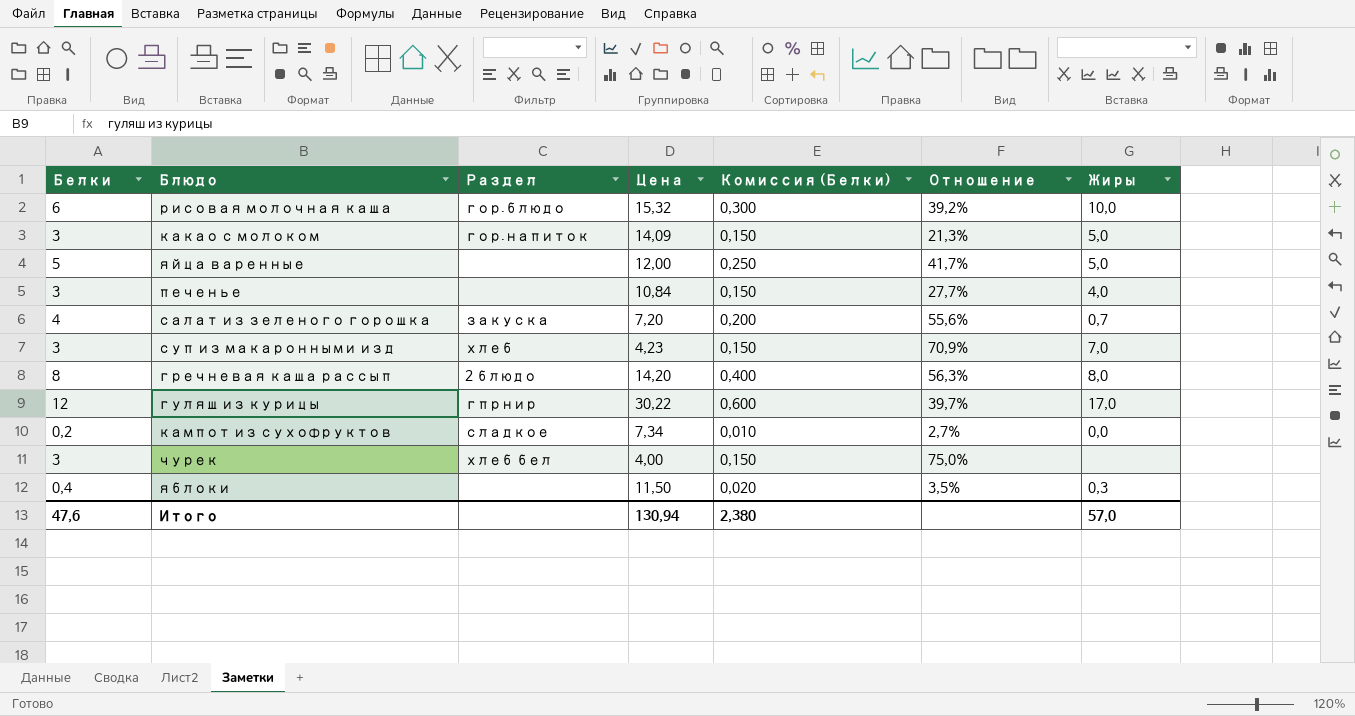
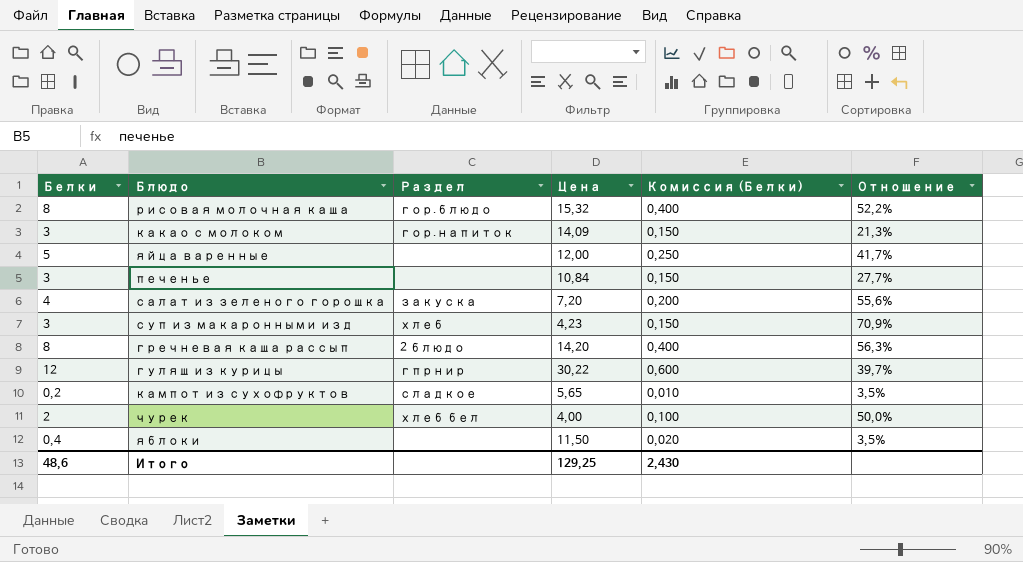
column Жиры | position: 7 -> none
рисовая молочная каша | Белки: 6 -> 8
рисовая молочная каша | Комиссия (Белки): 0,300 -> 0,400
рисовая молочная каша | Отношение: 39,2% -> 52,2%
кампот из сухофруктов | Цена: 7,34 -> 5,65
кампот из сухофруктов | Отношение: 2,7% -> 3,5%
чурек | Белки: 3 -> 2
чурек | Комиссия (Белки): 0,150 -> 0,100
чурек | Отношение: 75,0% -> 50,0%
Итого | Белки: 47,6 -> 48,6
Итого | Цена: 130,94 -> 129,25
Итого | Комиссия (Белки): 2,380 -> 2,430

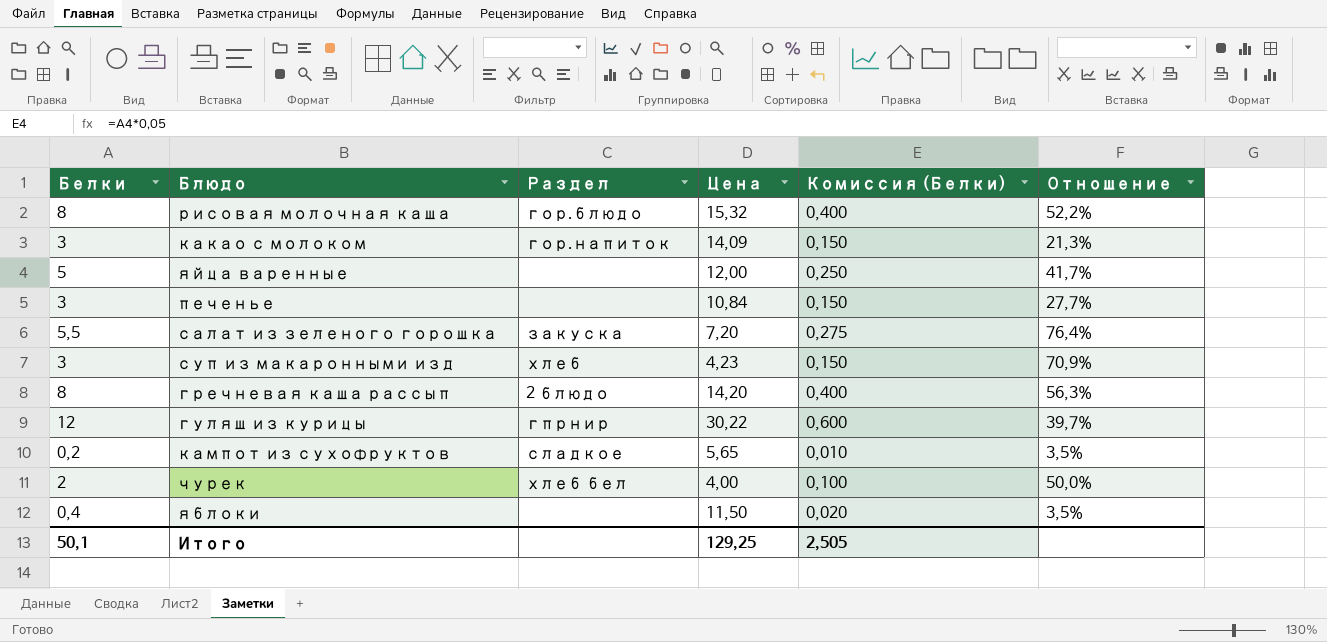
салат из зеленого горошка | Белки: 4 -> 5,5
салат из зеленого горошка | Комиссия (Белки): 0,200 -> 0,275
салат из зеленого горошка | Отношение: 55,6% -> 76,4%
Итого | Белки: 48,6 -> 50,1
Итого | Комиссия (Белки): 2,430 -> 2,505

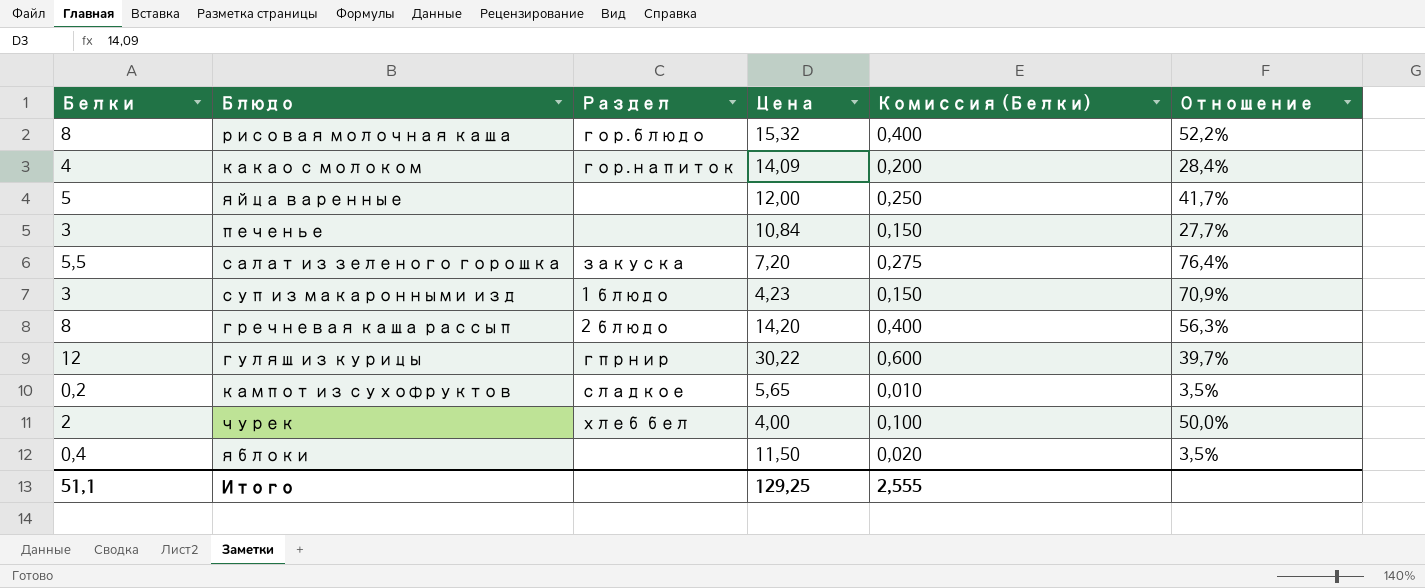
какао с молоком | Белки: 3 -> 4
какао с молоком | Комиссия (Белки): 0,150 -> 0,200
какао с молоком | Отношение: 21,3% -> 28,4%
суп из макаронными изд | Раздел: хлеб -> 1 блюдо
Итого | Белки: 50,1 -> 51,1
Итого | Комиссия (Белки): 2,505 -> 2,555

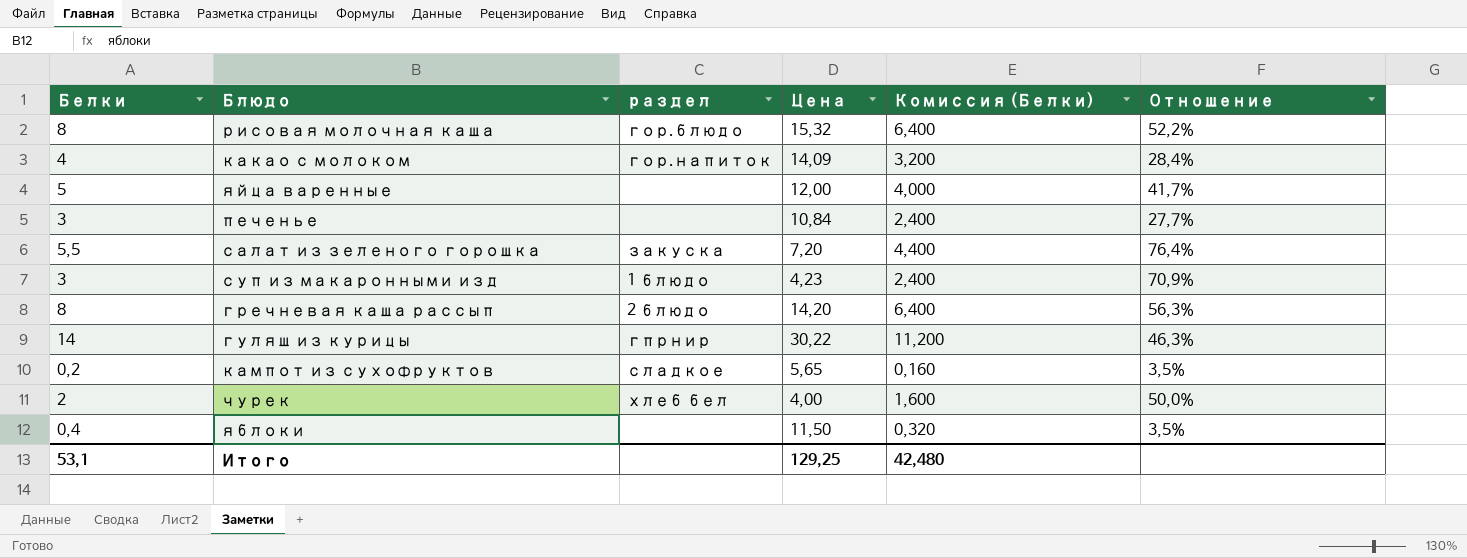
column name: Раздел -> раздел
column Комиссия (Белки) | formula: [Белки] * 0,05 -> [Белки] * 0,8
гуляш из курицы | Белки: 12 -> 14
гуляш из курицы | Отношение: 39,7% -> 46,3%
Итого | Белки: 51,1 -> 53,1
Итого | Комиссия (Белки): 2,555 -> 42,480

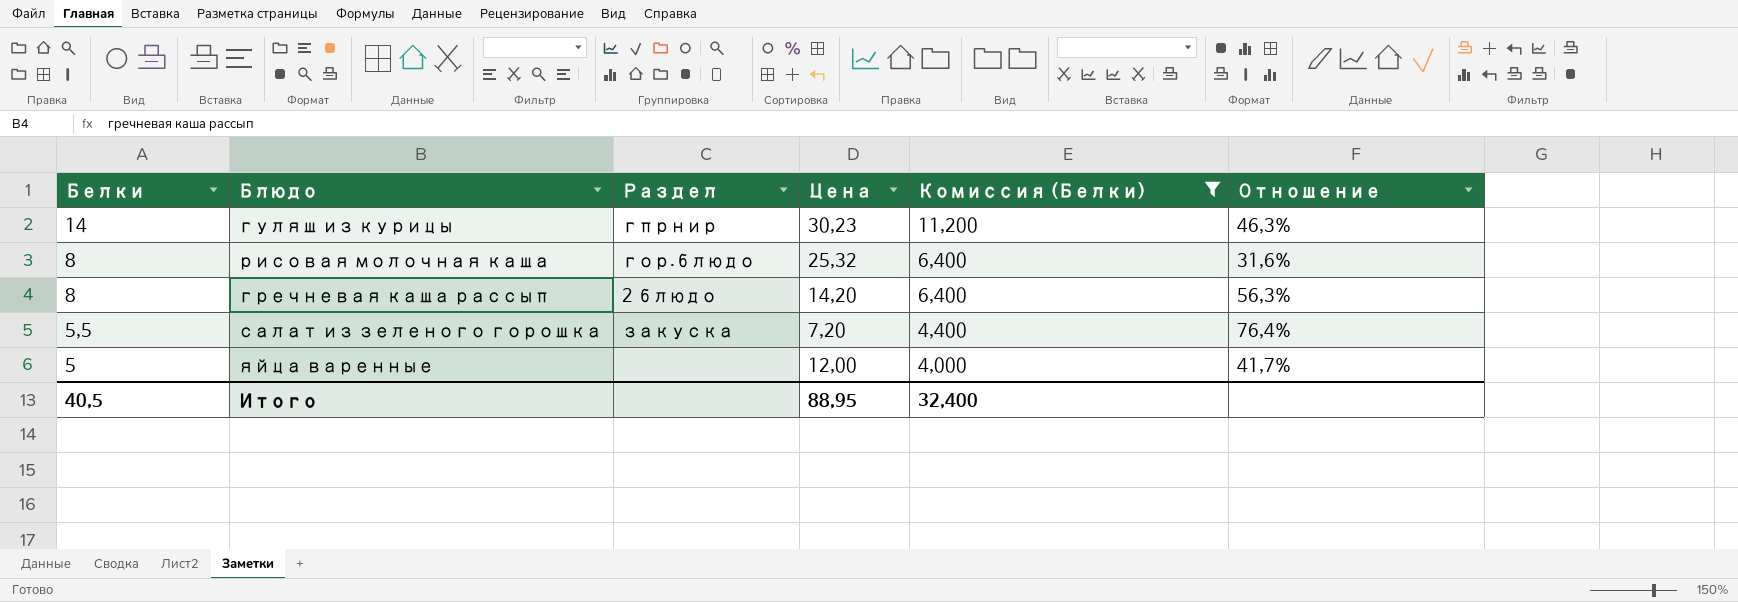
filter: none -> Комиссия (Белки) >= 4,000
row order: none -> Белки descending
column name: раздел -> Раздел
гуляш из курицы | Цена: 30,22 -> 30,23
рисовая молочная каша | Цена: 15,32 -> 25,32
рисовая молочная каша | Отношение: 52,2% -> 31,6%
Итого | Белки: 53,1 -> 40,5
Итого | Цена: 129,25 -> 88,95
Итого | Комиссия (Белки): 42,480 -> 32,400

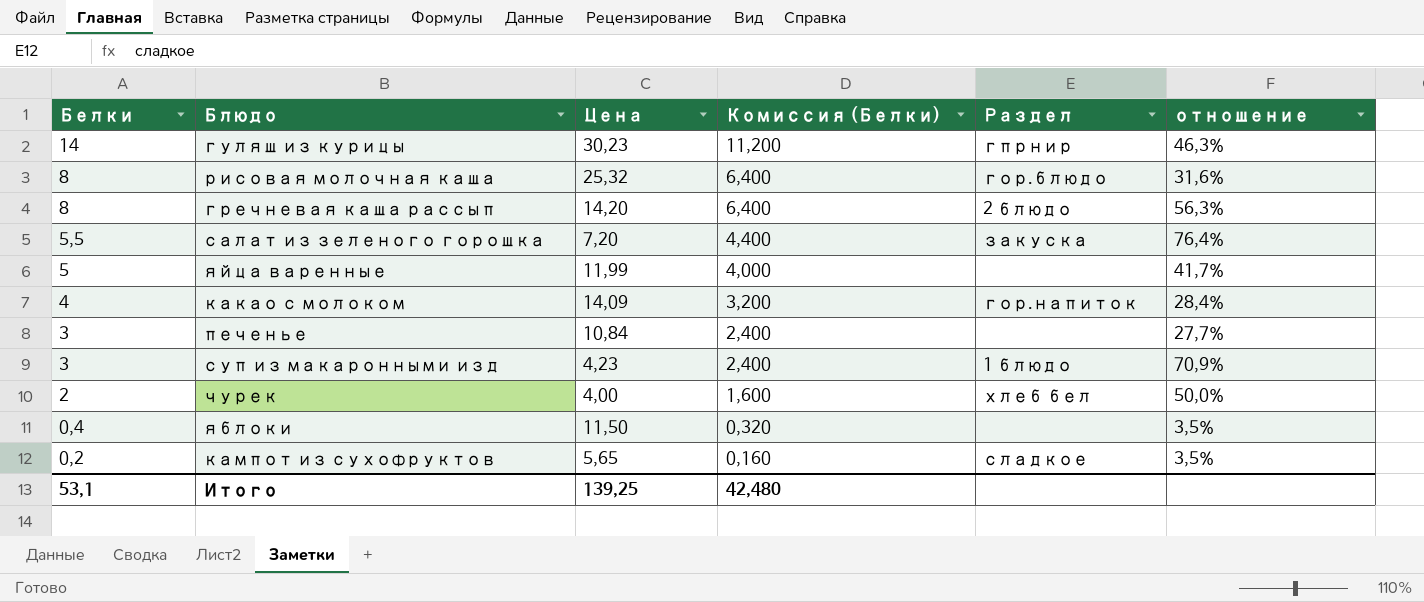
filter: Комиссия (Белки) >= 4,000 -> none
column Раздел | position: 3 -> 5
column name: Отношение -> отношение
яйца варенные | Цена: 12,00 -> 11,99
Итого | Белки: 40,5 -> 53,1
Итого | Цена: 88,95 -> 139,25
Итого | Комиссия (Белки): 32,400 -> 42,480

